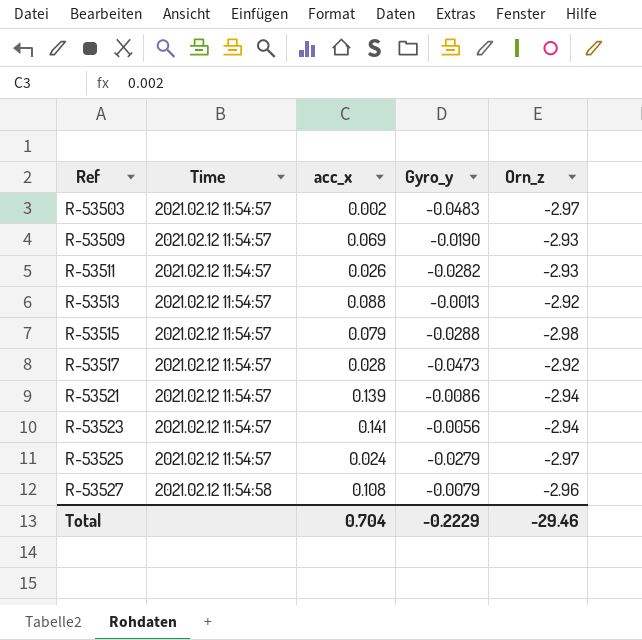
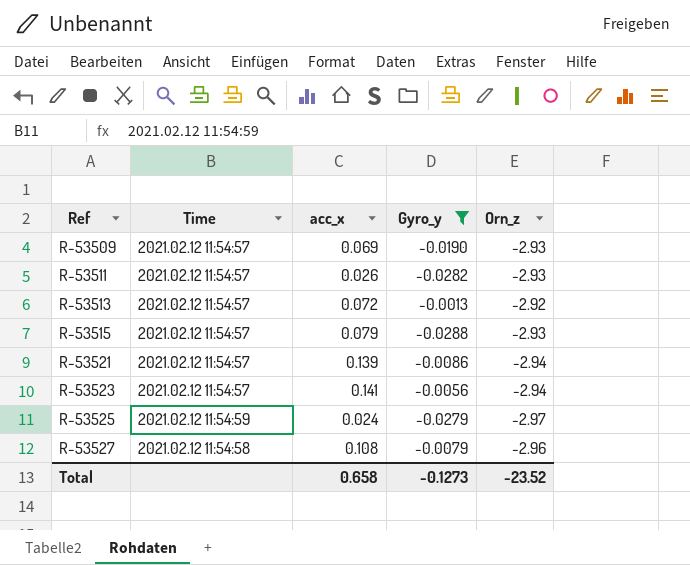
filter: none -> Gyro_y >= -0.0288
R-53513 | acc_x: 0.088 -> 0.072
R-53515 | Orn_z: -2.98 -> -2.93
R-53525 | Time: 2021.02.12 11:54:57 -> 2021.02.12 11:54:59
Total | acc_x: 0.704 -> 0.658
Total | Gyro_y: -0.2229 -> -0.1273
Total | Orn_z: -29.46 -> -23.52

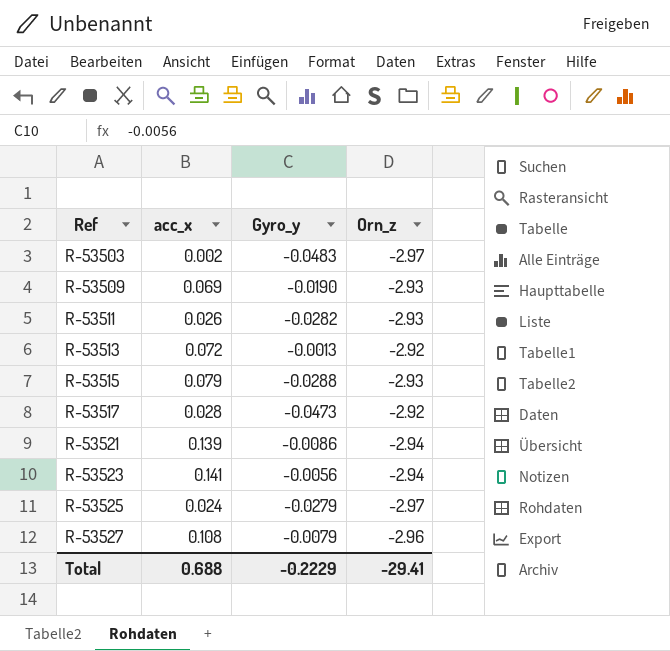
filter: Gyro_y >= -0.0288 -> none
column Time | position: 2 -> none
Total | acc_x: 0.658 -> 0.688
Total | Gyro_y: -0.1273 -> -0.2229
Total | Orn_z: -23.52 -> -29.41

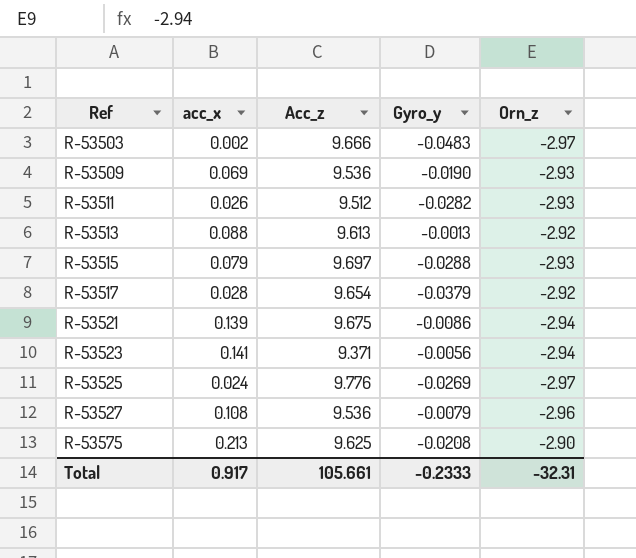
column Acc_z | position: none -> 3
R-53513 | acc_x: 0.072 -> 0.088
R-53517 | Gyro_y: -0.0473 -> -0.0379
R-53525 | Gyro_y: -0.0279 -> -0.0269
row R-53575: none -> 0.213 | 9.625 | -0.0208 | -2.90
Total | acc_x: 0.688 -> 0.917
Total | Gyro_y: -0.2229 -> -0.2333
Total | Orn_z: -29.41 -> -32.31

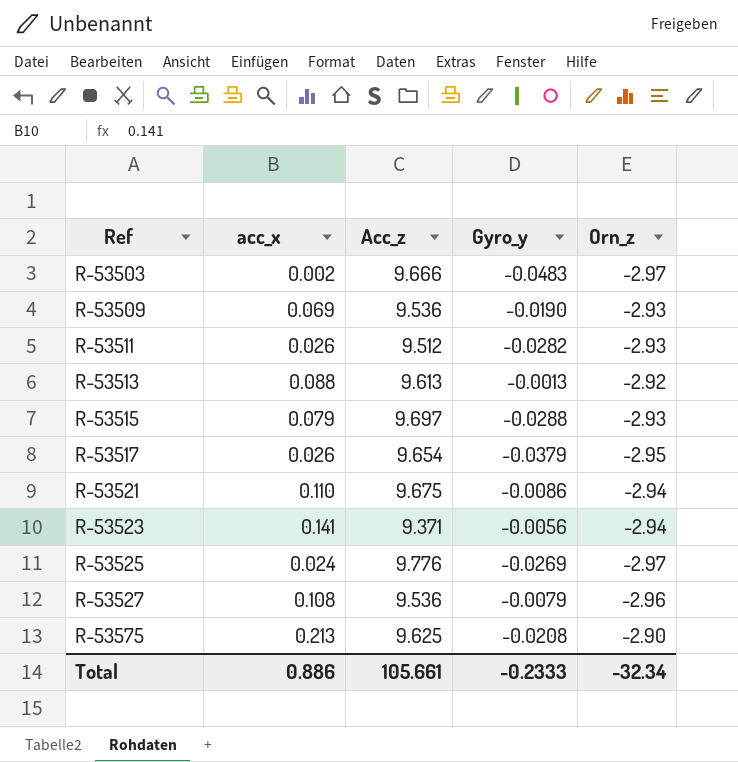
R-53517 | acc_x: 0.028 -> 0.026
R-53517 | Orn_z: -2.92 -> -2.95
R-53521 | acc_x: 0.139 -> 0.110
Total | acc_x: 0.917 -> 0.886
Total | Orn_z: -32.31 -> -32.34

